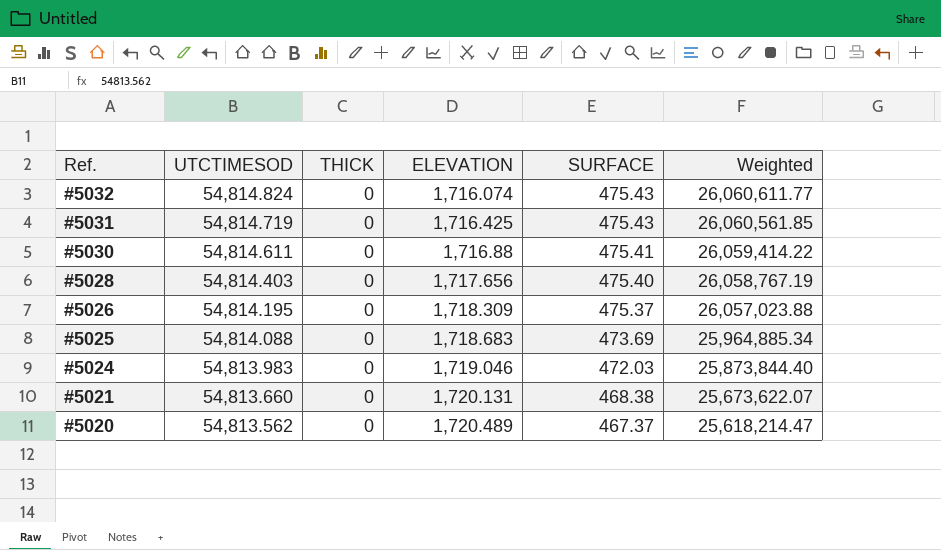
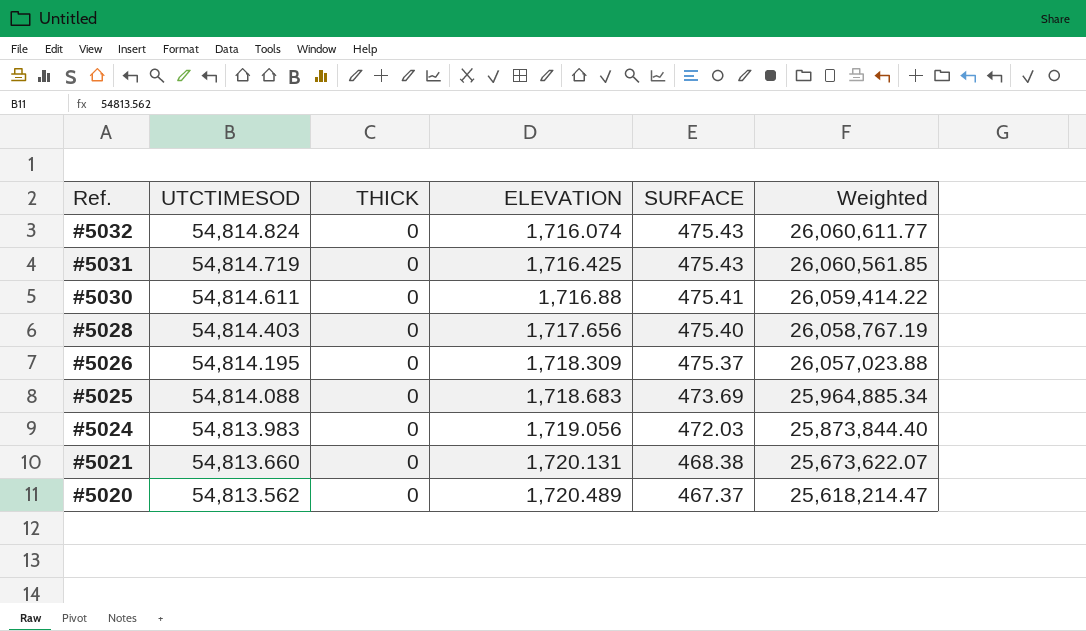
#5024 | ELEVATION: 1,719.046 -> 1,719.056

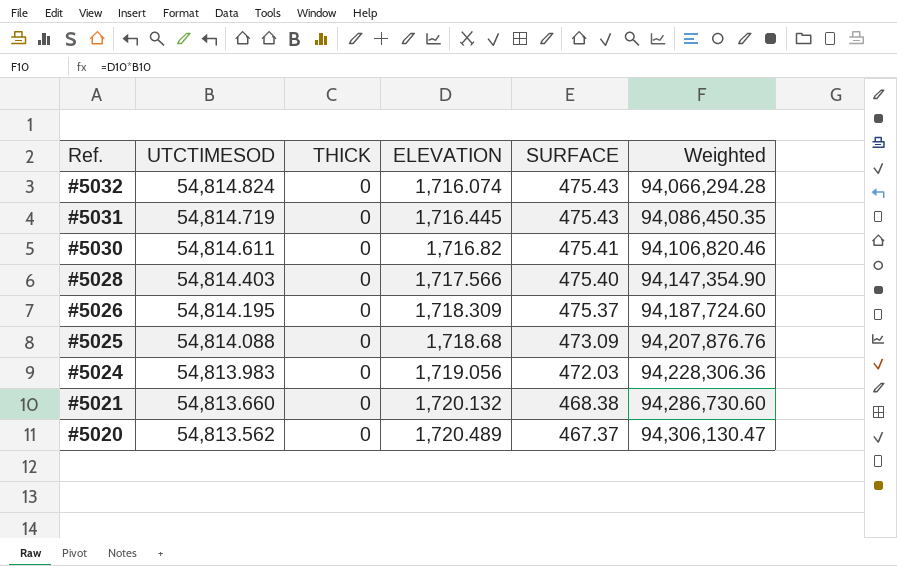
column Weighted | formula: [UTCTIMESOD] * [SURFACE] -> [UTCTIMESOD] * [ELEVATION]
#5031 | ELEVATION: 1,716.425 -> 1,716.445
#5030 | ELEVATION: 1,716.88 -> 1,716.82
#5028 | ELEVATION: 1,717.656 -> 1,717.566
#5025 | ELEVATION: 1,718.683 -> 1,718.68
#5025 | SURFACE: 473.69 -> 473.09
#5021 | ELEVATION: 1,720.131 -> 1,720.132

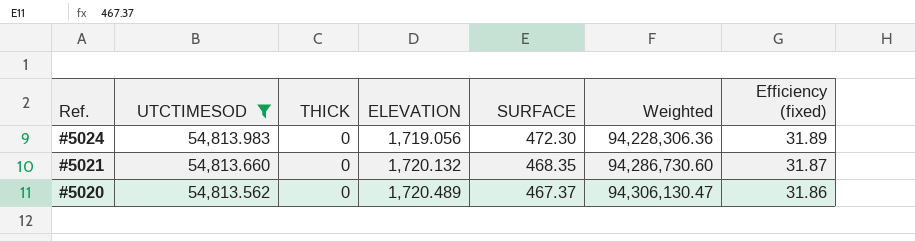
filter: none -> UTCTIMESOD <= 54,813.983
column Efficiency (fixed) | formula: none -> [UTCTIMESOD] / [ELEVATION]
#5024 | SURFACE: 472.03 -> 472.30
#5021 | SURFACE: 468.38 -> 468.35

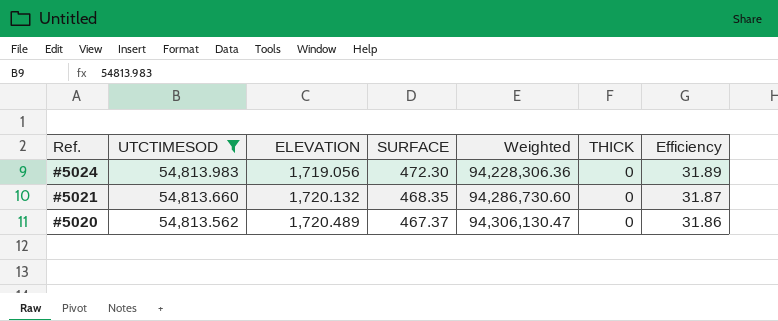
column THICK | position: 3 -> 6
column name: Efficiency (fixed) -> Efficiency

